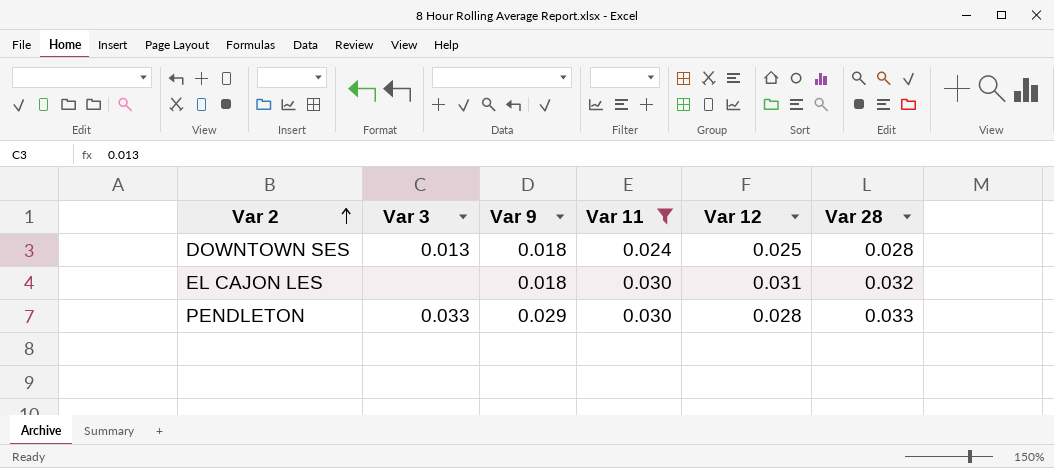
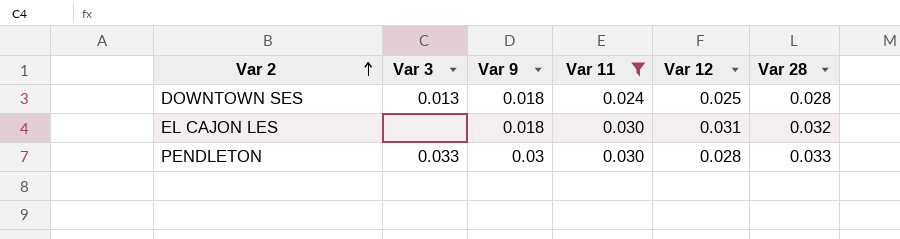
PENDLETON | Var 9: 0.029 -> 0.03

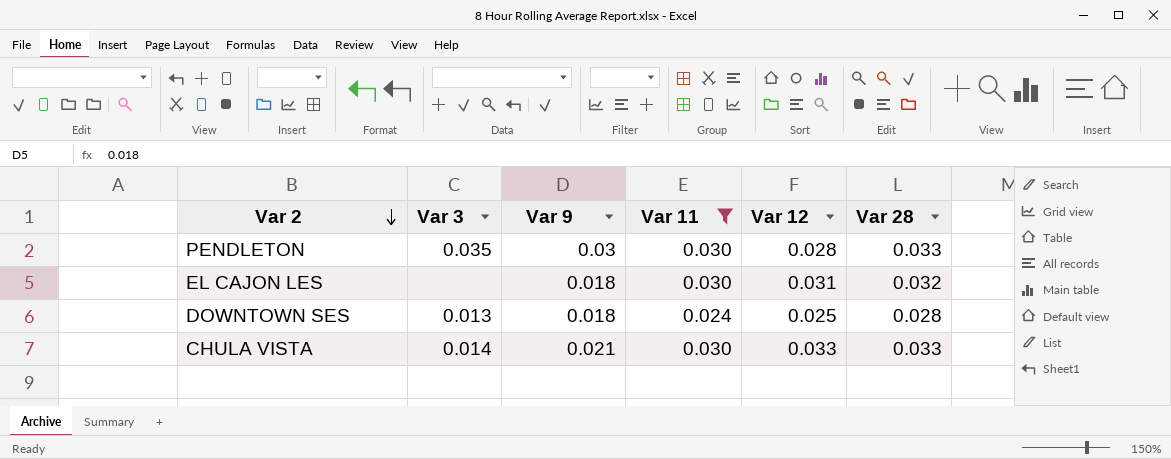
row order: Var 2 ascending -> Var 2 descending
PENDLETON | Var 3: 0.033 -> 0.035
row CHULA VISTA: none -> 0.014 | 0.021 | 0.030 | 0.033 | 0.033

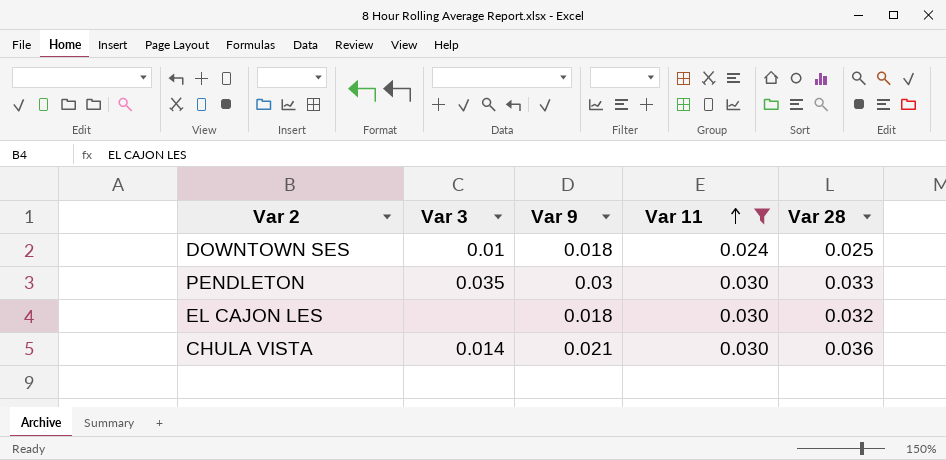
row order: Var 2 descending -> Var 11 ascending
column Var 12 | position: 5 -> none
DOWNTOWN SES | Var 3: 0.013 -> 0.01
DOWNTOWN SES | Var 28: 0.028 -> 0.025
CHULA VISTA | Var 28: 0.033 -> 0.036

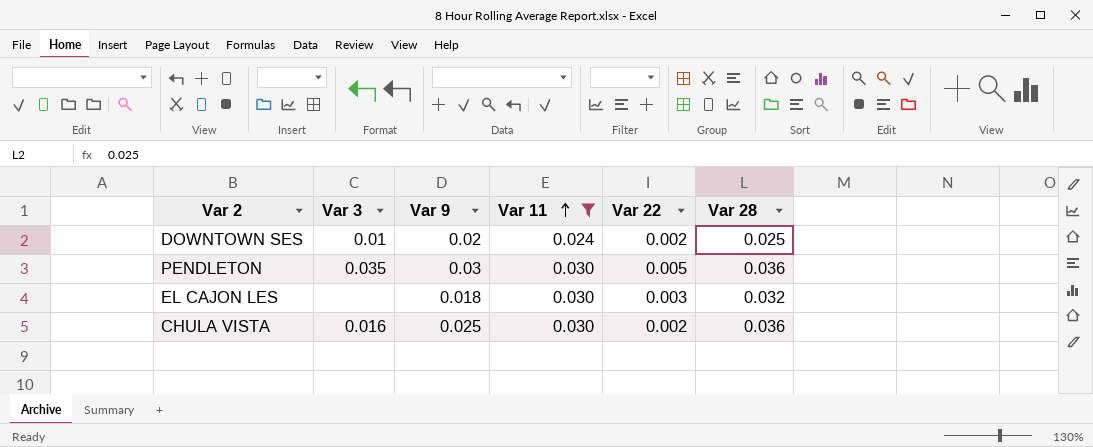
column Var 22 | position: none -> 5
DOWNTOWN SES | Var 9: 0.018 -> 0.02
PENDLETON | Var 28: 0.033 -> 0.036
CHULA VISTA | Var 3: 0.014 -> 0.016
CHULA VISTA | Var 9: 0.021 -> 0.025

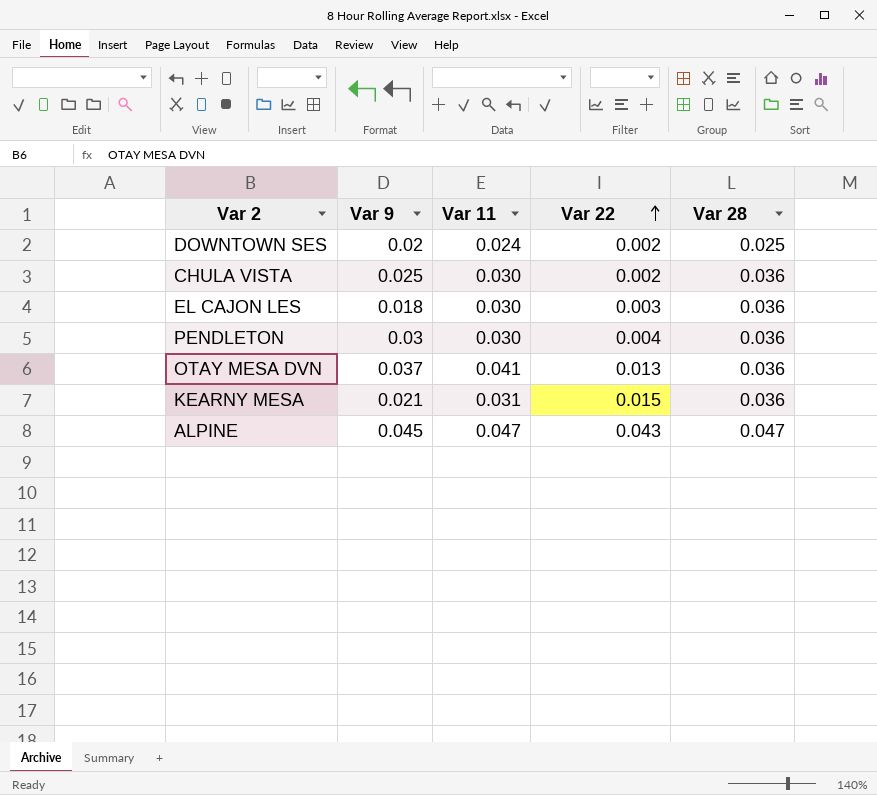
filter: Var 11 <= 0.030 -> none
row order: Var 11 ascending -> Var 22 ascending
column Var 3 | position: 2 -> none
EL CAJON LES | Var 28: 0.032 -> 0.036
PENDLETON | Var 22: 0.005 -> 0.004

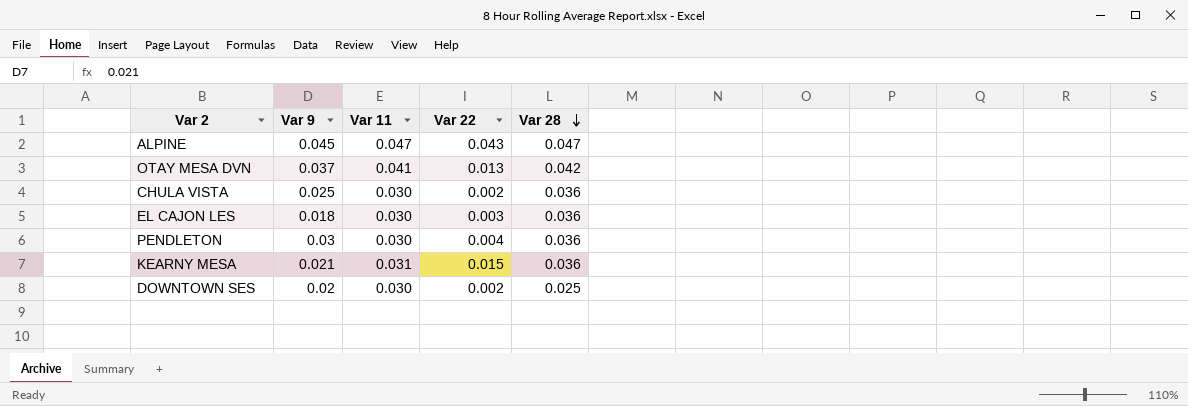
row order: Var 22 ascending -> Var 28 descending
OTAY MESA DVN | Var 28: 0.036 -> 0.042
DOWNTOWN SES | Var 11: 0.024 -> 0.030

